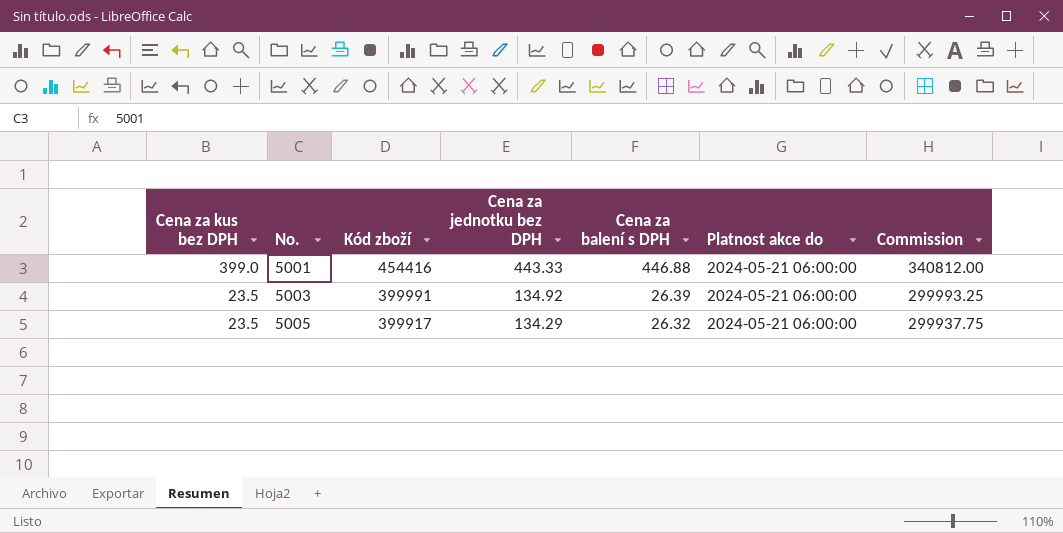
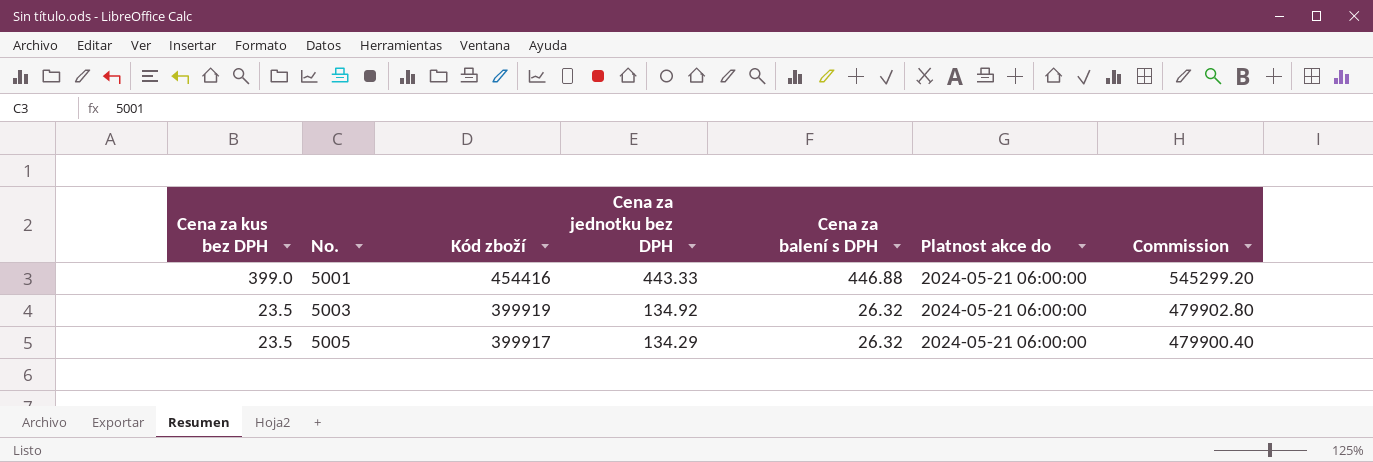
column Commission | formula: [Kód zboží] * 0.75 -> [Kód zboží] * 1.2
5003 | Kód zboží: 399991 -> 399919
5003 | Cena za balení s DPH: 26.39 -> 26.32

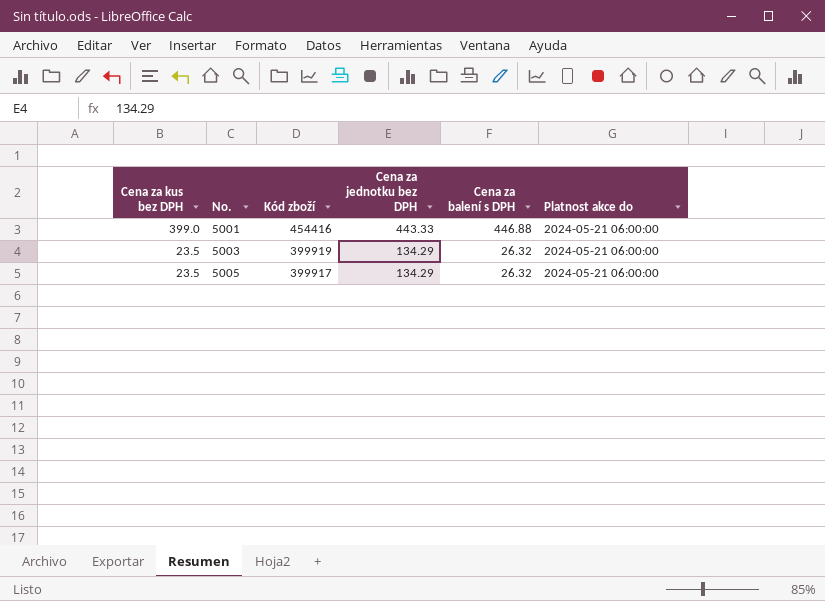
column Commission | formula: [Kód zboží] * 1.2 -> none
5003 | Cena za jednotku bez DPH: 134.92 -> 134.29

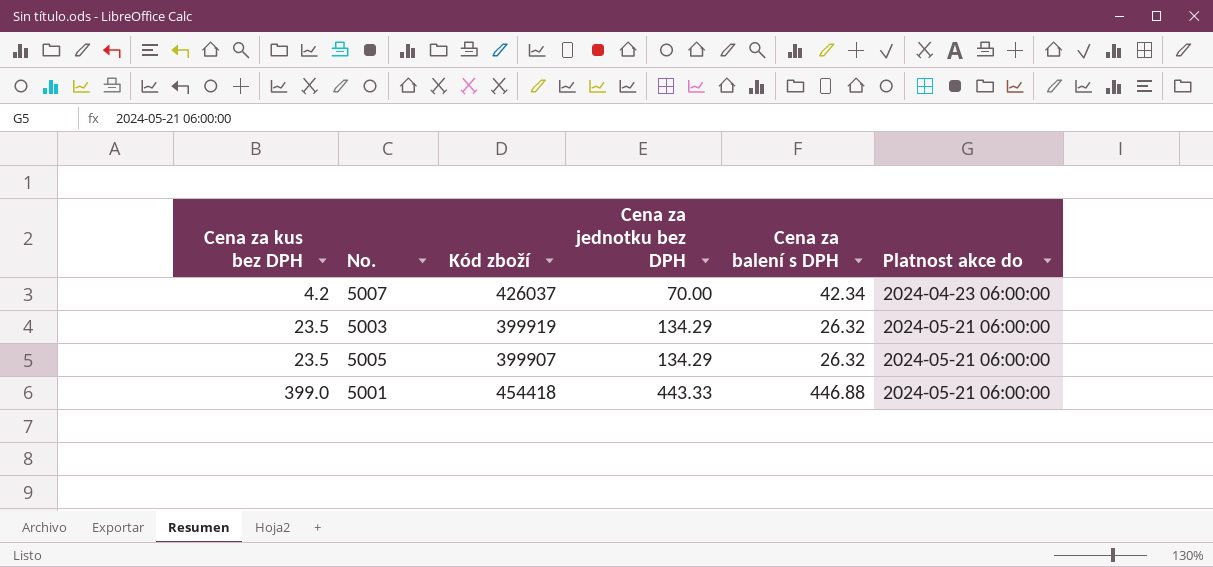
row order: Cena za kus bez DPH descending -> Cena za kus bez DPH ascending
row 5007: none -> 4.2 | 426037 | 70.00 | 42.34 | 2024-04-23 06:00:00
5005 | Kód zboží: 399917 -> 399907
5001 | Kód zboží: 454416 -> 454418

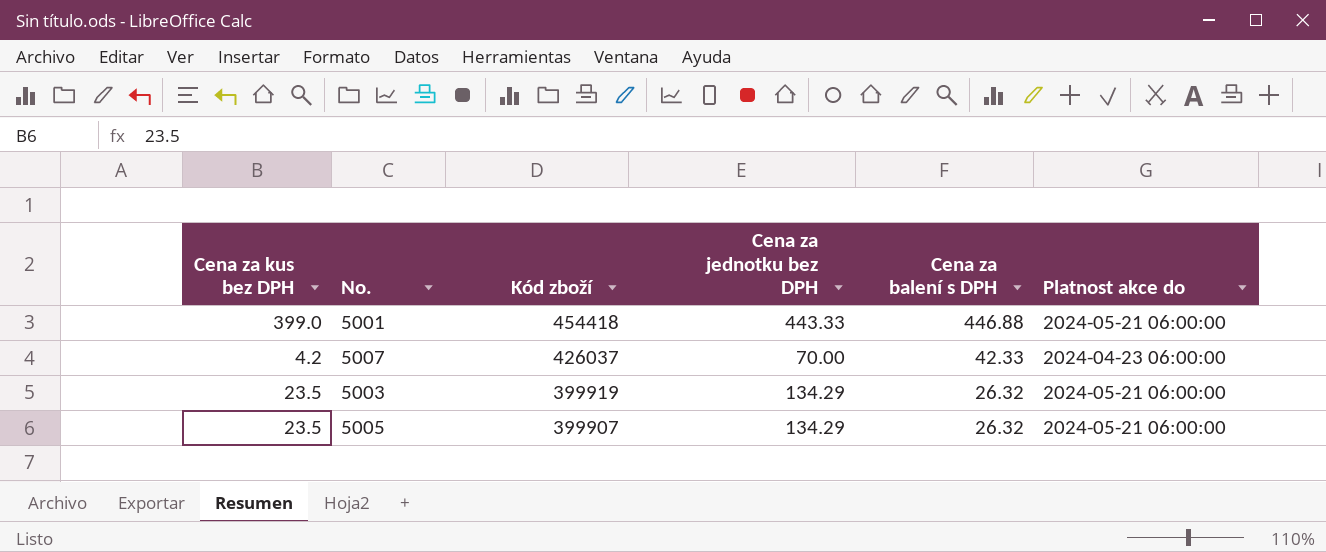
row order: Cena za kus bez DPH ascending -> Kód zboží descending
5007 | Cena za balení s DPH: 42.34 -> 42.33

